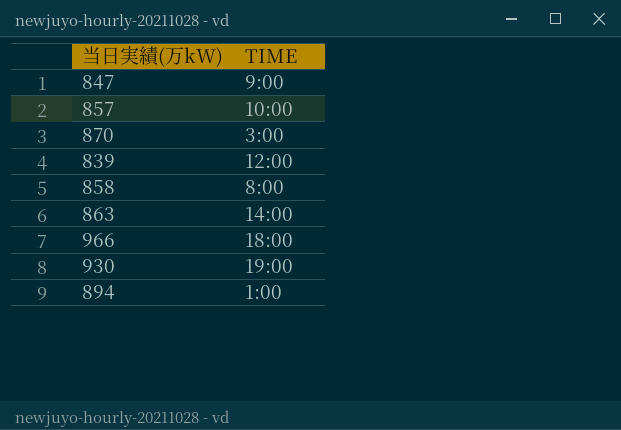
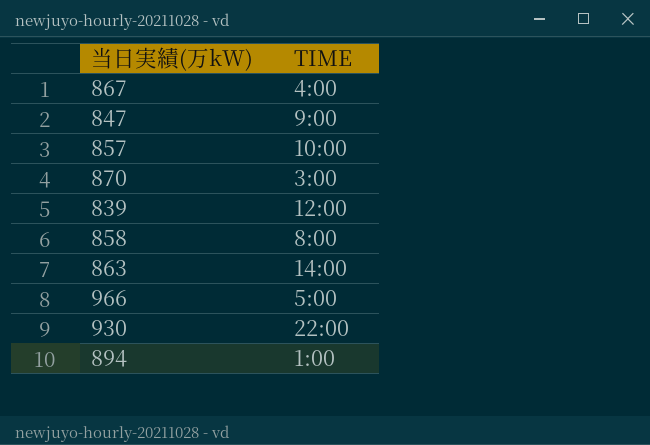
row 867: none -> 4:00
966 | TIME: 18:00 -> 5:00
930 | TIME: 19:00 -> 22:00

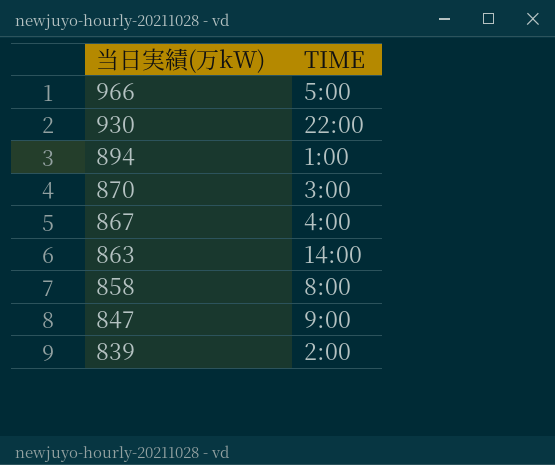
row order: none -> 当日実績(万kW) descending
row 857: 10:00 -> none
839 | TIME: 12:00 -> 2:00

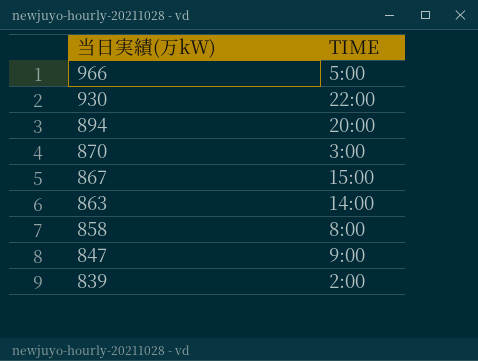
894 | TIME: 1:00 -> 20:00
867 | TIME: 4:00 -> 15:00

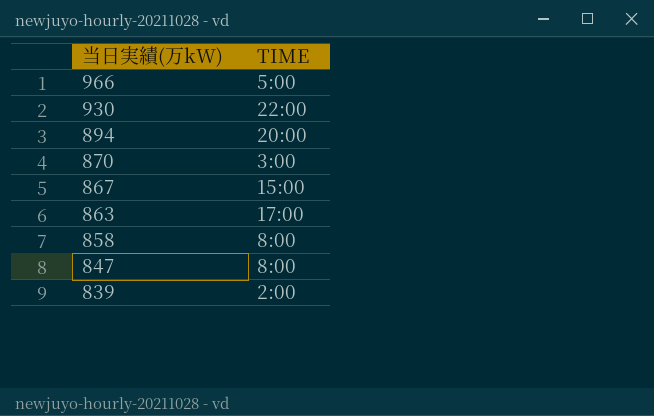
863 | TIME: 14:00 -> 17:00
847 | TIME: 9:00 -> 8:00

